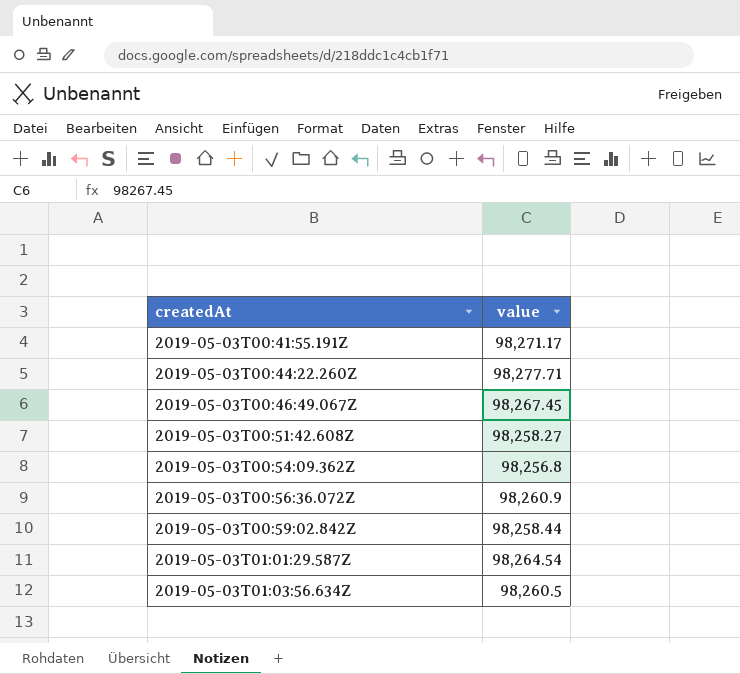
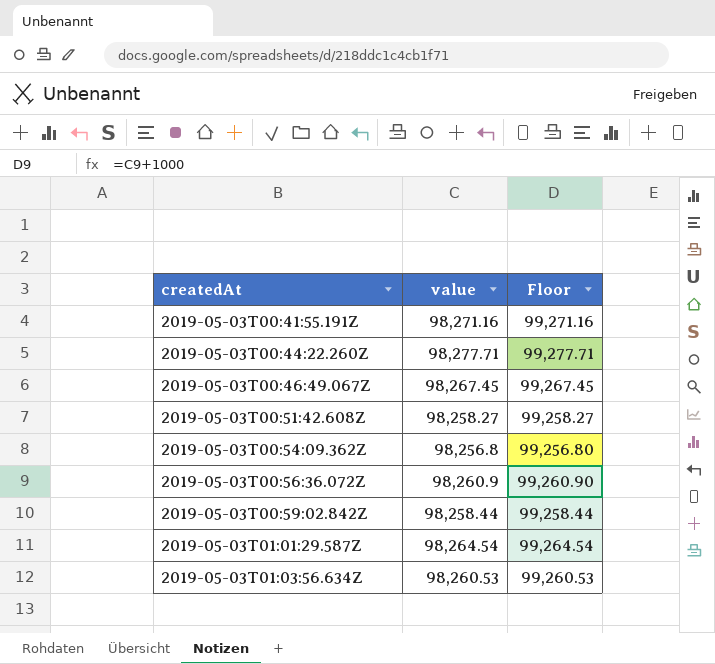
column Floor | formula: none -> [value] + 1000
2019-05-03T00:41:55.191Z | value: 98,271.17 -> 98,271.16
2019-05-03T01:03:56.634Z | value: 98,260.5 -> 98,260.53

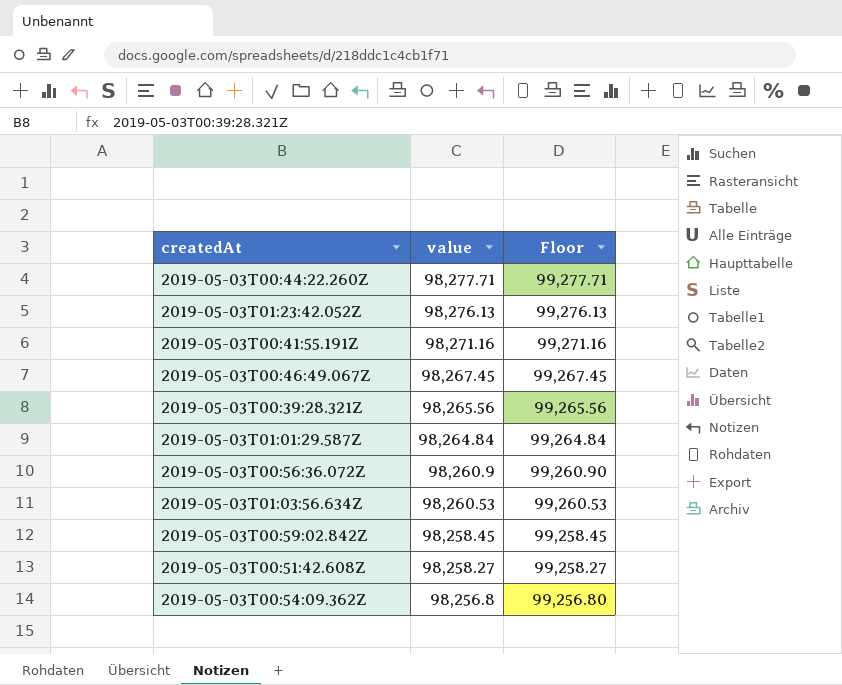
row order: createdAt ascending -> value descending
row 2019-05-03T01:23:42.052Z: none -> 98,276.13 | 99,276.13
row 2019-05-03T00:39:28.321Z: none -> 98,265.56 | 99,265.56
2019-05-03T01:01:29.587Z | value: 98,264.54 -> 98,264.84
2019-05-03T01:01:29.587Z | Floor: 99,264.54 -> 99,264.84
2019-05-03T00:59:02.842Z | value: 98,258.44 -> 98,258.45
2019-05-03T00:59:02.842Z | Floor: 99,258.44 -> 99,258.45

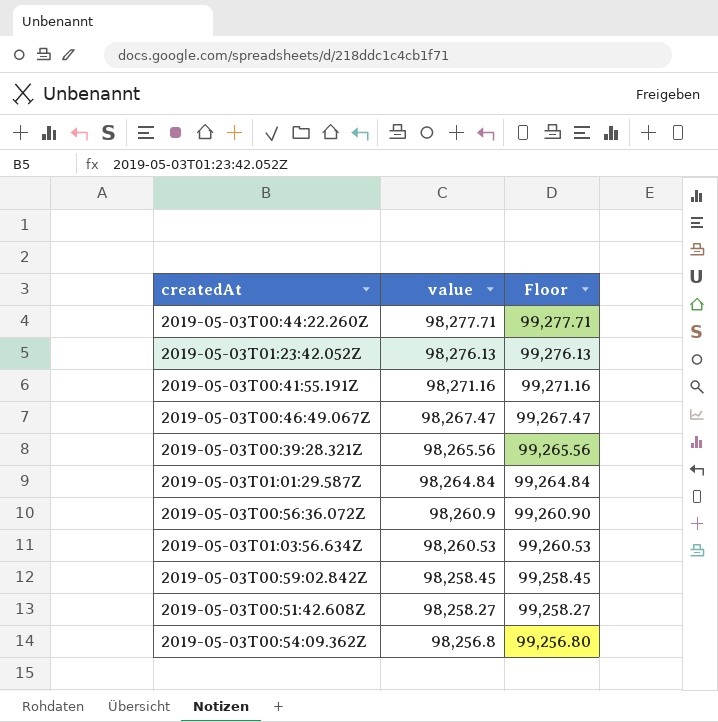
2019-05-03T00:46:49.067Z | value: 98,267.45 -> 98,267.47
2019-05-03T00:46:49.067Z | Floor: 99,267.45 -> 99,267.47

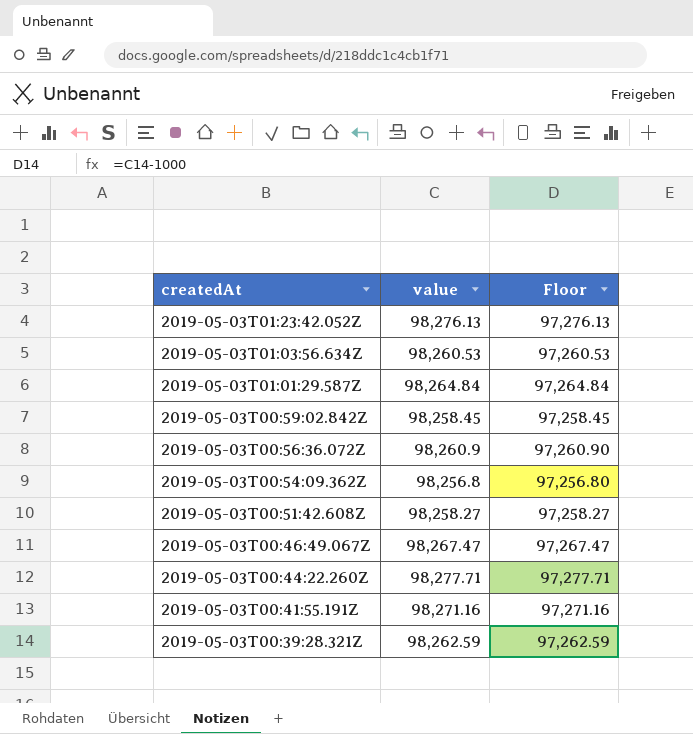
row order: value descending -> createdAt descending
column Floor | formula: [value] + 1000 -> [value] - 1000
2019-05-03T00:39:28.321Z | value: 98,265.56 -> 98,262.59

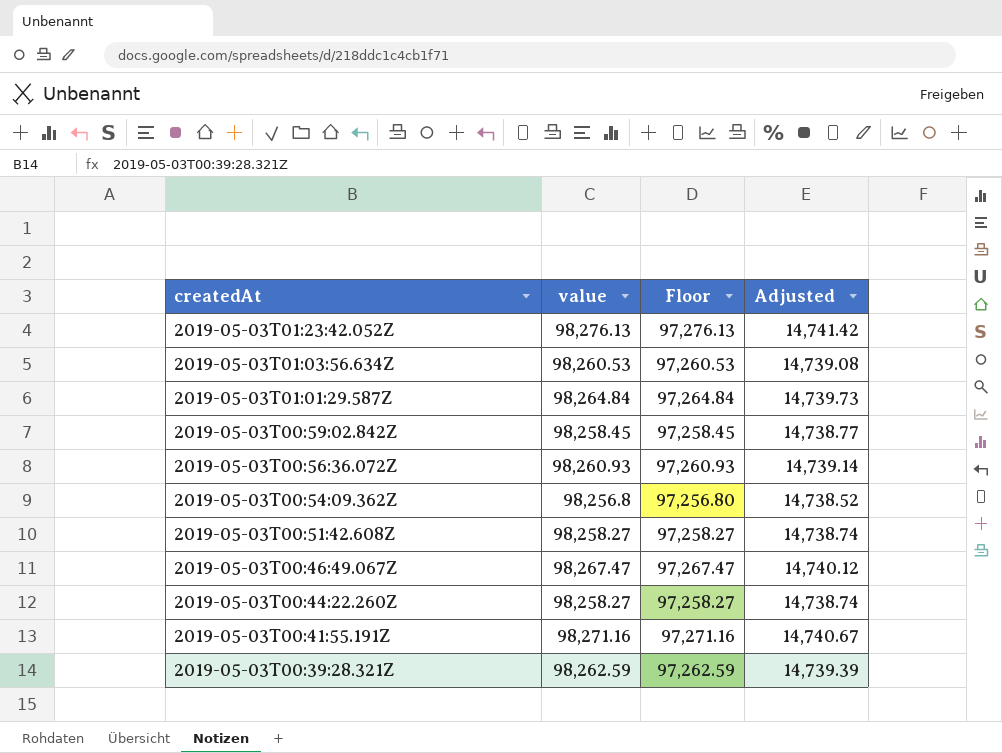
column Adjusted | formula: none -> [value] * 0.15
2019-05-03T00:56:36.072Z | value: 98,260.9 -> 98,260.93
2019-05-03T00:56:36.072Z | Floor: 97,260.90 -> 97,260.93
2019-05-03T00:44:22.260Z | value: 98,277.71 -> 98,258.27
2019-05-03T00:44:22.260Z | Floor: 97,277.71 -> 97,258.27

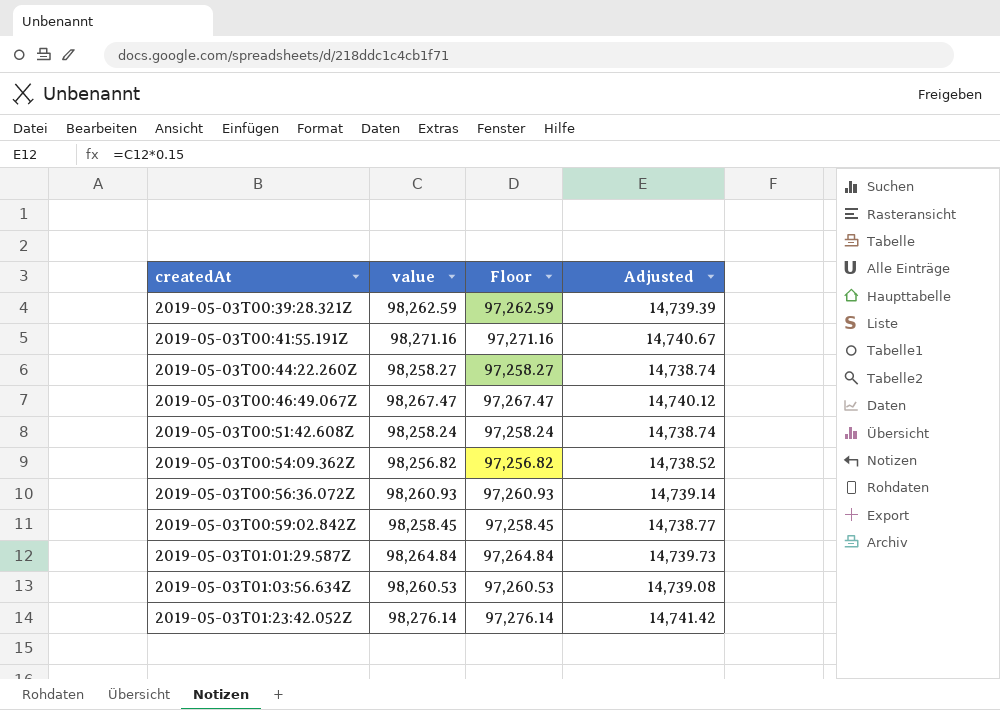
row order: createdAt descending -> createdAt ascending
2019-05-03T00:51:42.608Z | value: 98,258.27 -> 98,258.24
2019-05-03T00:51:42.608Z | Floor: 97,258.27 -> 97,258.24
2019-05-03T00:54:09.362Z | value: 98,256.8 -> 98,256.82
2019-05-03T00:54:09.362Z | Floor: 97,256.80 -> 97,256.82
2019-05-03T01:23:42.052Z | value: 98,276.13 -> 98,276.14
2019-05-03T01:23:42.052Z | Floor: 97,276.13 -> 97,276.14

